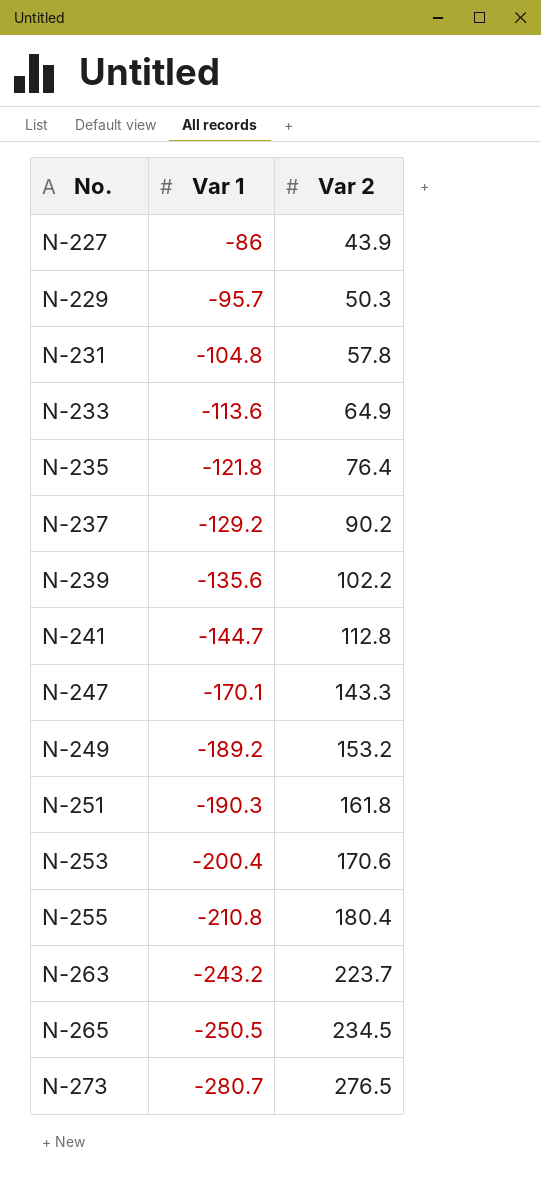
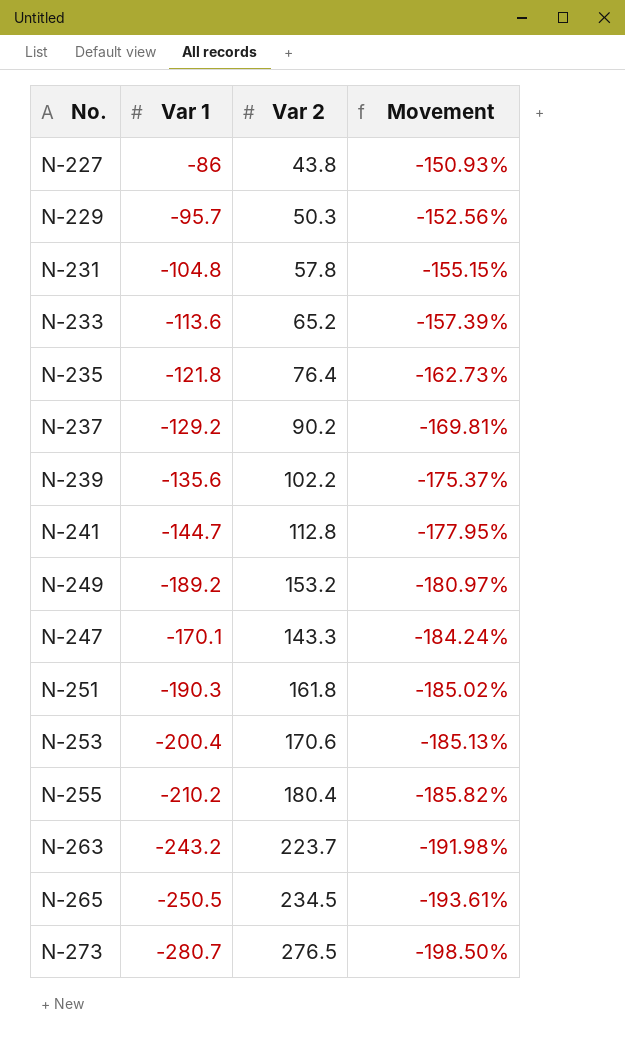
row order: No. ascending -> Movement descending
column Movement | formula: none -> ([Var 2] - [Var 1]) / [Var 1]
N-227 | Var 2: 43.9 -> 43.8
N-233 | Var 2: 64.9 -> 65.2
N-255 | Var 1: -210.8 -> -210.2

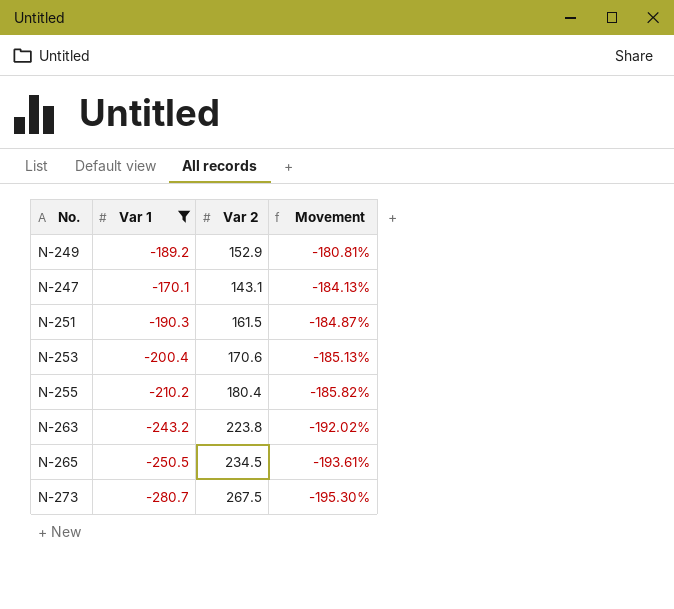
filter: none -> Var 1 <= -170.1
N-249 | Var 2: 153.2 -> 152.9
N-249 | Movement: -180.97% -> -180.81%
N-247 | Var 2: 143.3 -> 143.1
N-247 | Movement: -184.24% -> -184.13%
N-251 | Var 2: 161.8 -> 161.5
N-251 | Movement: -185.02% -> -184.87%
N-263 | Var 2: 223.7 -> 223.8
N-263 | Movement: -191.98% -> -192.02%
N-273 | Var 2: 276.5 -> 267.5
N-273 | Movement: -198.50% -> -195.30%

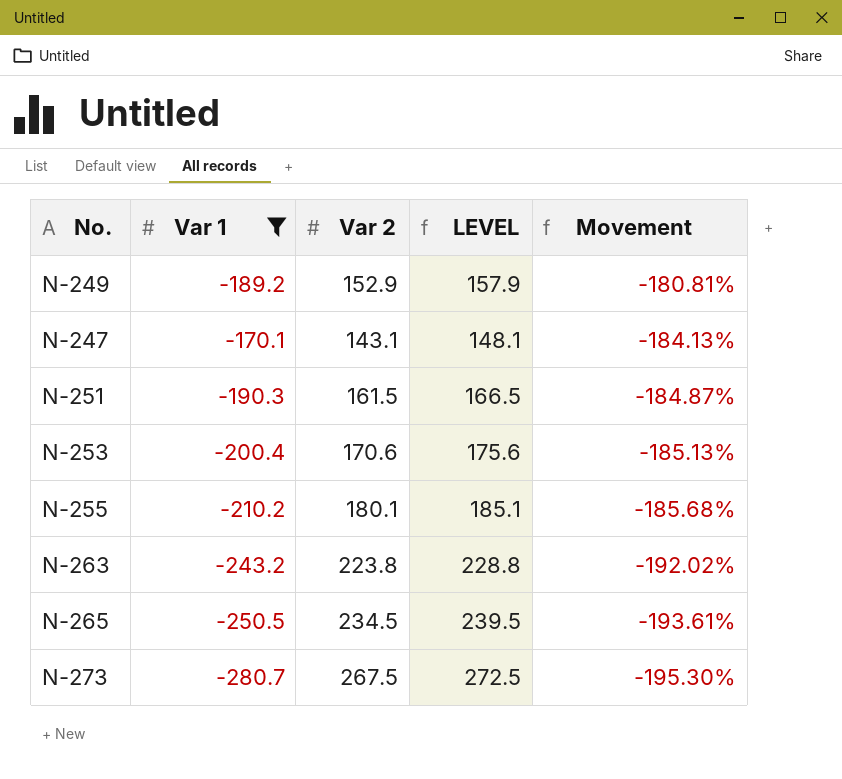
column LEVEL | formula: none -> [Var 2] + 5
N-255 | Var 2: 180.4 -> 180.1
N-255 | Movement: -185.82% -> -185.68%

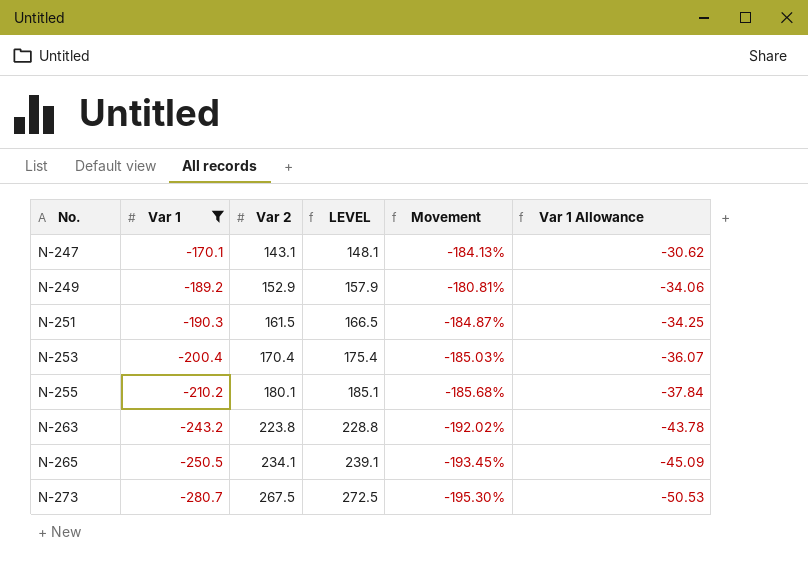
row order: Movement descending -> No. ascending
column Var 1 Allowance | formula: none -> [Var 1] * 0.18
N-253 | Var 2: 170.6 -> 170.4
N-253 | LEVEL: 175.6 -> 175.4
N-253 | Movement: -185.13% -> -185.03%
N-265 | Var 2: 234.5 -> 234.1
N-265 | LEVEL: 239.5 -> 239.1
N-265 | Movement: -193.61% -> -193.45%

